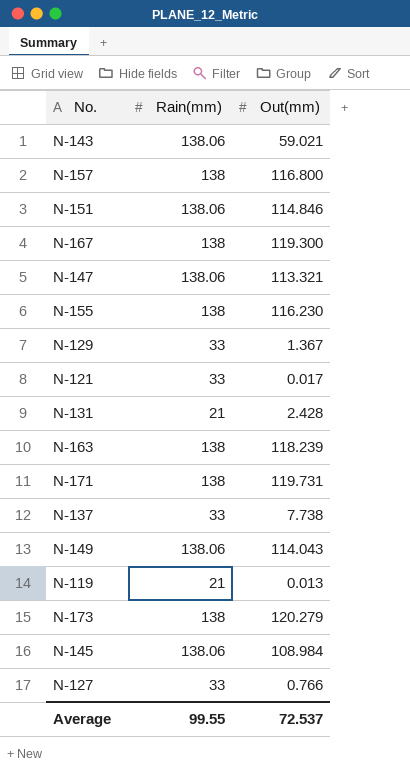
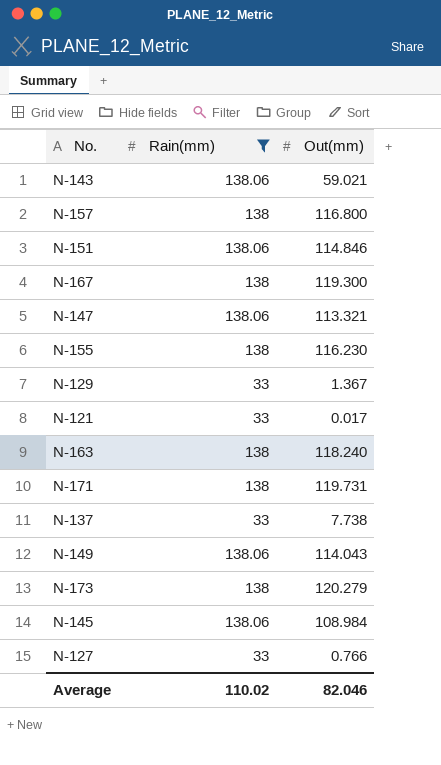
filter: none -> Rain(mm) != 21
N-163 | Out(mm): 118.239 -> 118.240
Average | Rain(mm): 99.55 -> 110.02
Average | Out(mm): 72.537 -> 82.046

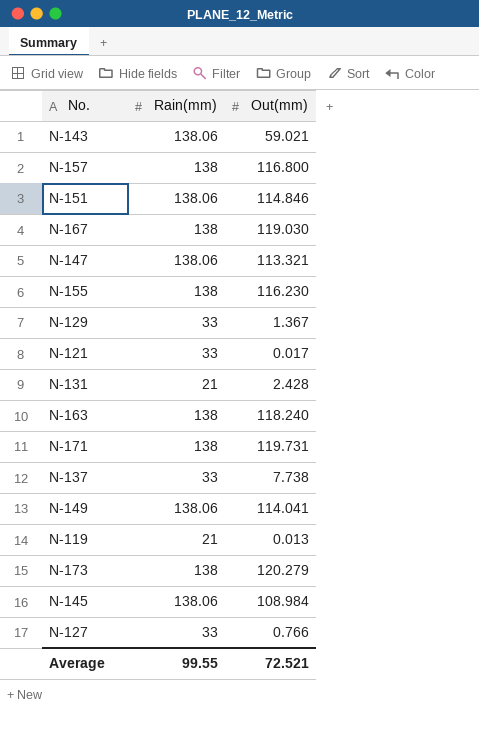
filter: Rain(mm) != 21 -> none
N-167 | Out(mm): 119.300 -> 119.030
N-149 | Out(mm): 114.043 -> 114.041
Average | Rain(mm): 110.02 -> 99.55
Average | Out(mm): 82.046 -> 72.521

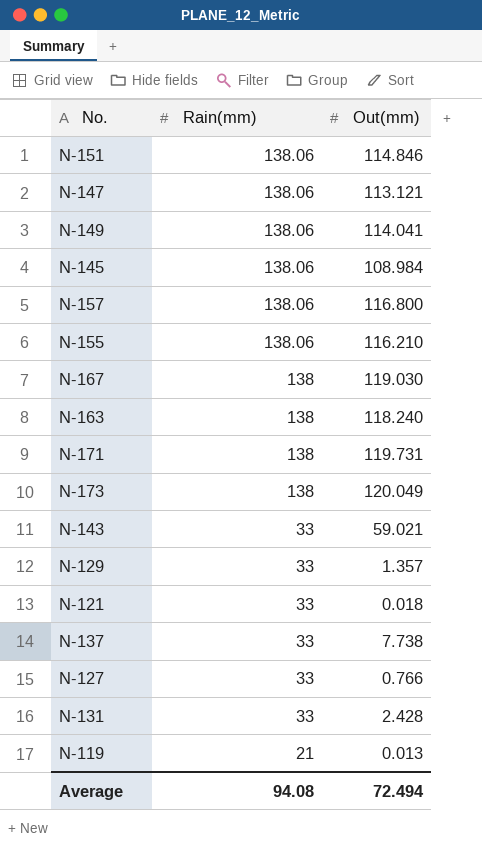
row order: none -> Rain(mm) descending
N-147 | Out(mm): 113.321 -> 113.121
N-157 | Rain(mm): 138 -> 138.06
N-155 | Rain(mm): 138 -> 138.06
N-155 | Out(mm): 116.230 -> 116.210
N-173 | Out(mm): 120.279 -> 120.049
N-143 | Rain(mm): 138.06 -> 33
N-129 | Out(mm): 1.367 -> 1.357
N-121 | Out(mm): 0.017 -> 0.018
N-131 | Rain(mm): 21 -> 33
Average | Rain(mm): 99.55 -> 94.08
Average | Out(mm): 72.521 -> 72.494

